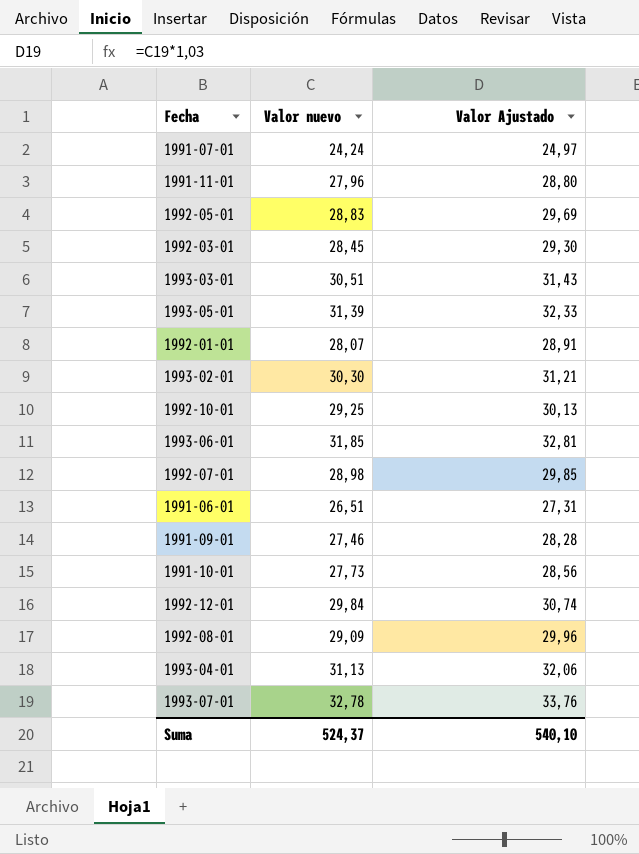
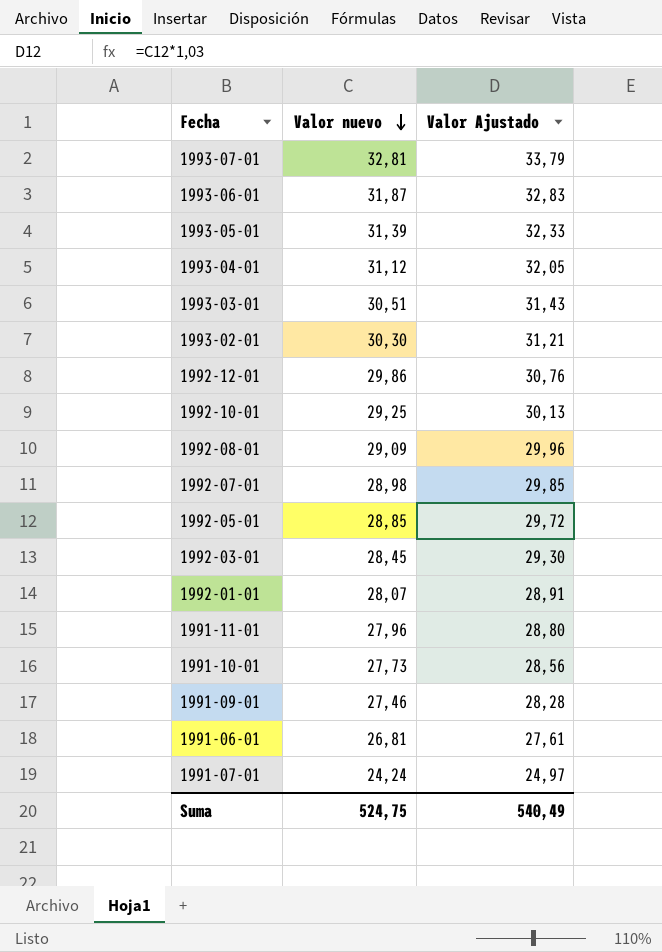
row order: none -> Valor nuevo descending
1993-07-01 | Valor nuevo: 32,78 -> 32,81
1993-07-01 | Valor Ajustado: 33,76 -> 33,79
1993-06-01 | Valor nuevo: 31,85 -> 31,87
1993-06-01 | Valor Ajustado: 32,81 -> 32,83
1993-04-01 | Valor nuevo: 31,13 -> 31,12
1993-04-01 | Valor Ajustado: 32,06 -> 32,05
1992-12-01 | Valor nuevo: 29,84 -> 29,86
1992-12-01 | Valor Ajustado: 30,74 -> 30,76
1992-05-01 | Valor nuevo: 28,83 -> 28,85
1992-05-01 | Valor Ajustado: 29,69 -> 29,72
1991-06-01 | Valor nuevo: 26,51 -> 26,81
1991-06-01 | Valor Ajustado: 27,31 -> 27,61
Suma | Valor nuevo: 524,37 -> 524,75
Suma | Valor Ajustado: 540,10 -> 540,49

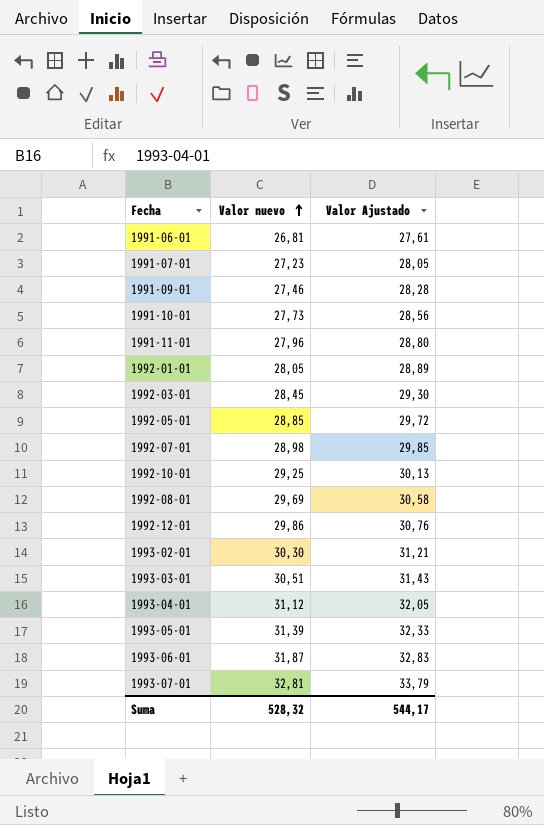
row order: Valor nuevo descending -> Valor nuevo ascending
1991-07-01 | Valor nuevo: 24,24 -> 27,23
1991-07-01 | Valor Ajustado: 24,97 -> 28,05
1992-01-01 | Valor nuevo: 28,07 -> 28,05
1992-01-01 | Valor Ajustado: 28,91 -> 28,89
1992-08-01 | Valor nuevo: 29,09 -> 29,69
1992-08-01 | Valor Ajustado: 29,96 -> 30,58
Suma | Valor nuevo: 524,75 -> 528,32
Suma | Valor Ajustado: 540,49 -> 544,17

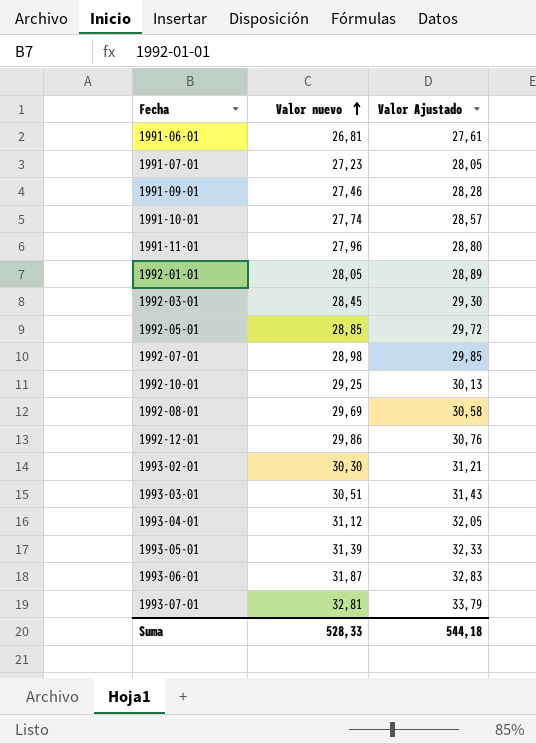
1991-10-01 | Valor nuevo: 27,73 -> 27,74
1991-10-01 | Valor Ajustado: 28,56 -> 28,57
Suma | Valor nuevo: 528,32 -> 528,33
Suma | Valor Ajustado: 544,17 -> 544,18

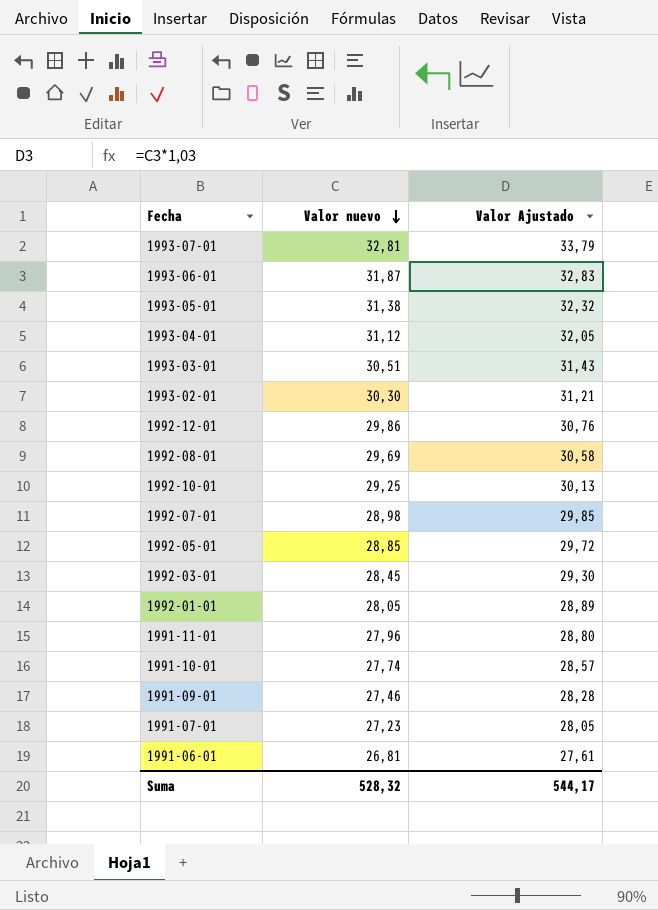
row order: Valor nuevo ascending -> Valor nuevo descending
1993-05-01 | Valor nuevo: 31,39 -> 31,38
1993-05-01 | Valor Ajustado: 32,33 -> 32,32
Suma | Valor nuevo: 528,33 -> 528,32
Suma | Valor Ajustado: 544,18 -> 544,17

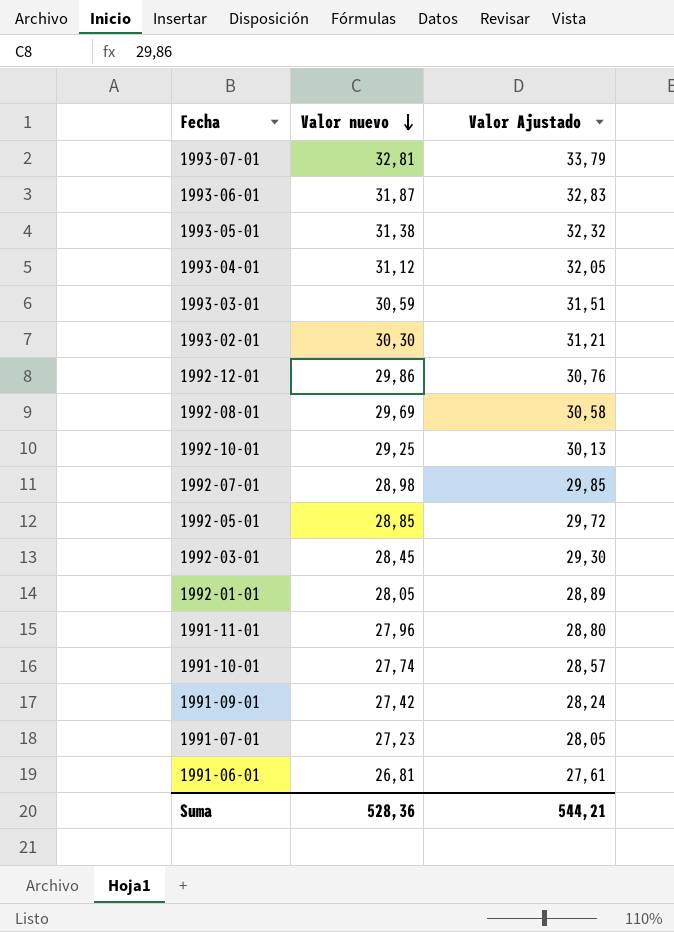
1993-03-01 | Valor nuevo: 30,51 -> 30,59
1993-03-01 | Valor Ajustado: 31,43 -> 31,51
1991-09-01 | Valor nuevo: 27,46 -> 27,42
1991-09-01 | Valor Ajustado: 28,28 -> 28,24
Suma | Valor nuevo: 528,32 -> 528,36
Suma | Valor Ajustado: 544,17 -> 544,21

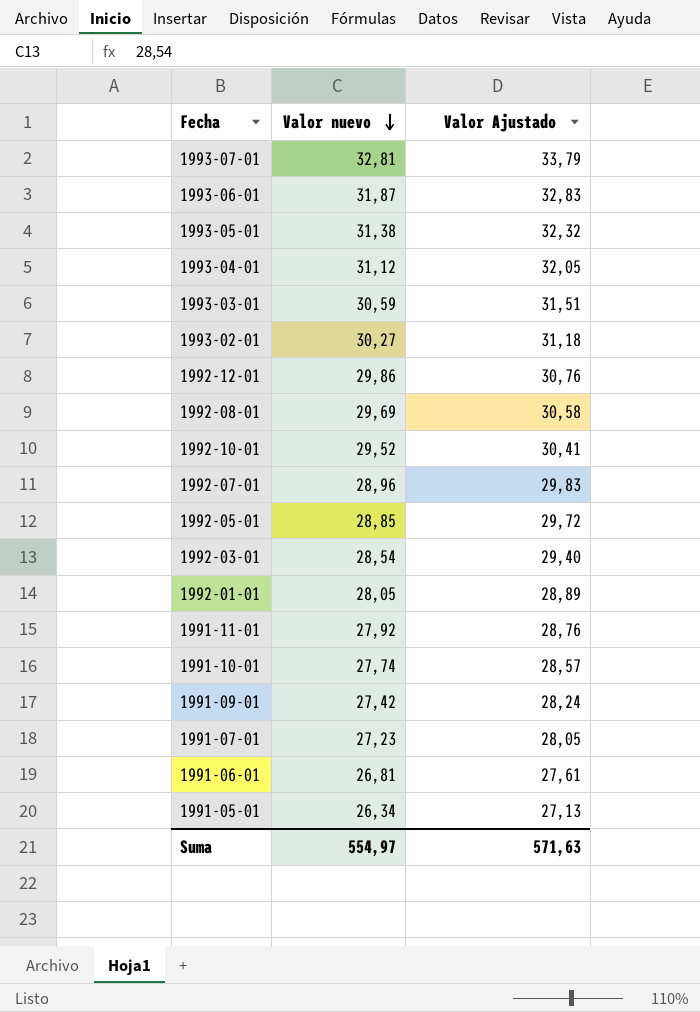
1993-02-01 | Valor nuevo: 30,30 -> 30,27
1993-02-01 | Valor Ajustado: 31,21 -> 31,18
1992-10-01 | Valor nuevo: 29,25 -> 29,52
1992-10-01 | Valor Ajustado: 30,13 -> 30,41
1992-07-01 | Valor nuevo: 28,98 -> 28,96
1992-07-01 | Valor Ajustado: 29,85 -> 29,83
1992-03-01 | Valor nuevo: 28,45 -> 28,54
1992-03-01 | Valor Ajustado: 29,30 -> 29,40
1991-11-01 | Valor nuevo: 27,96 -> 27,92
1991-11-01 | Valor Ajustado: 28,80 -> 28,76
row 1991-05-01: none -> 26,34 | 27,13
Suma | Valor nuevo: 528,36 -> 554,97
Suma | Valor Ajustado: 544,21 -> 571,63

